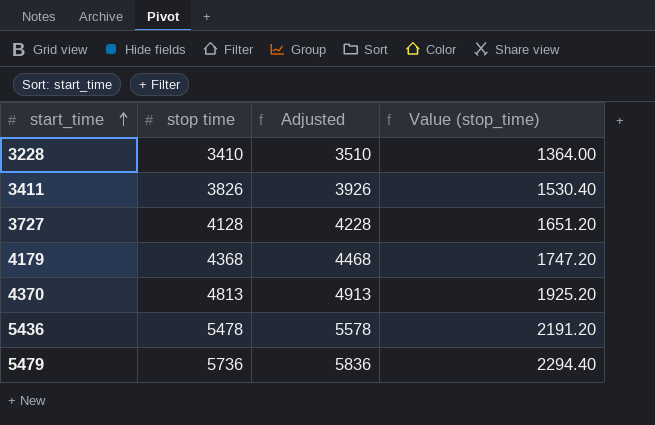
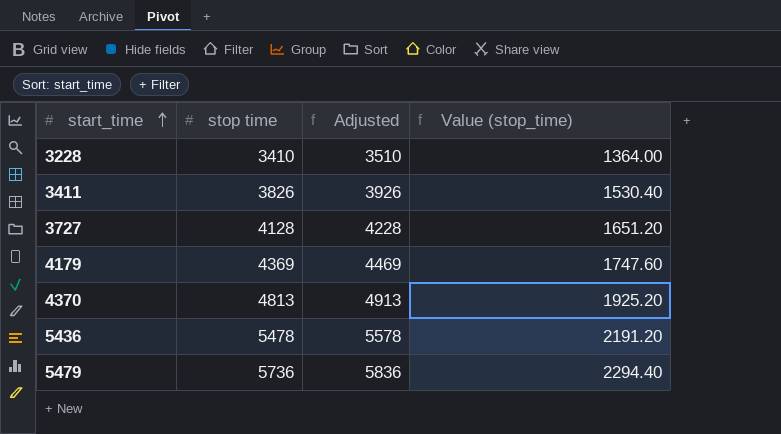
4179 | stop time: 4368 -> 4369
4179 | Adjusted: 4468 -> 4469
4179 | Value (stop_time): 1747.20 -> 1747.60

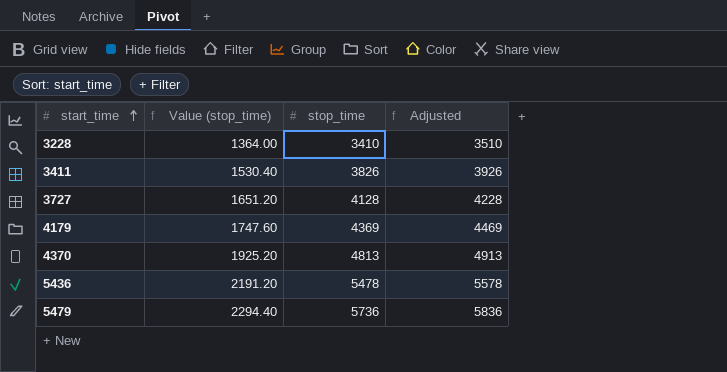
column Value (stop_time) | position: 4 -> 2
column name: stop time -> stop_time

